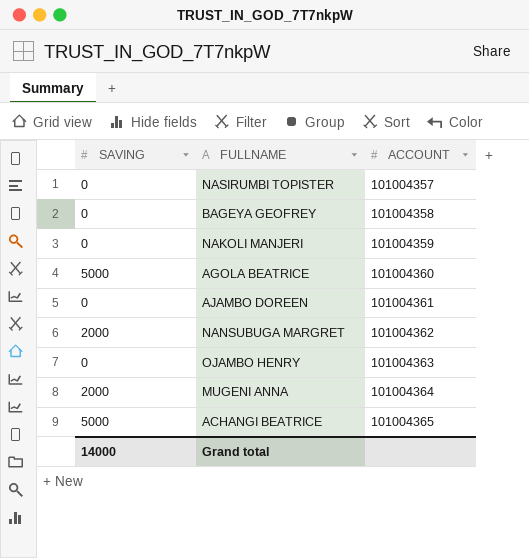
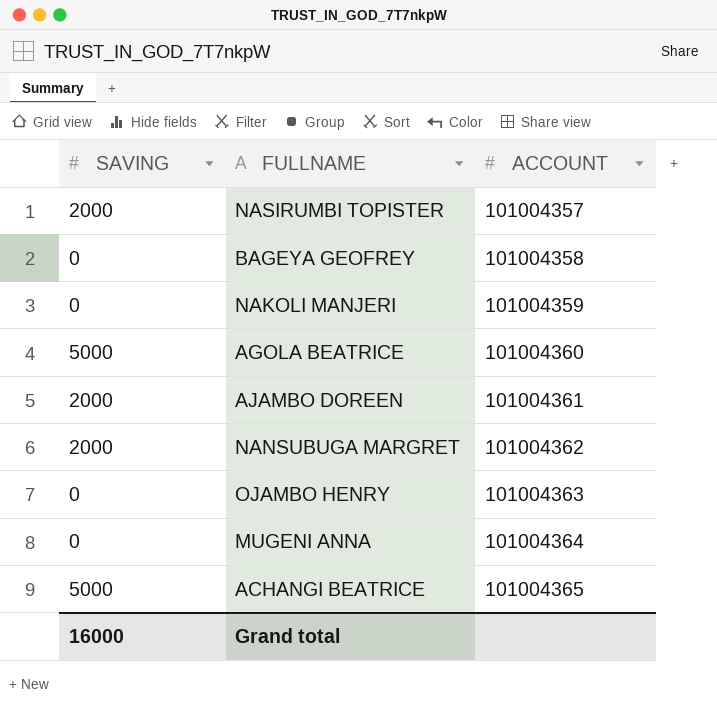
NASIRUMBI TOPISTER | SAVING: 0 -> 2000
AJAMBO DOREEN | SAVING: 0 -> 2000
MUGENI ANNA | SAVING: 2000 -> 0
Grand total | SAVING: 14000 -> 16000

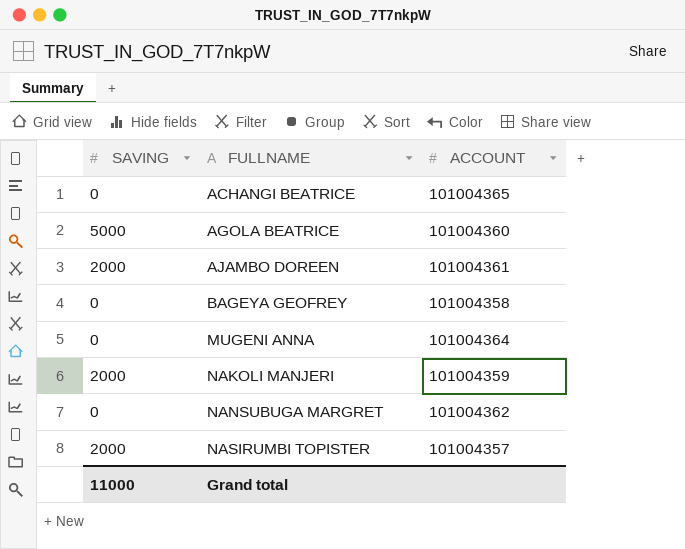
row order: ACCOUNT ascending -> FULLNAME ascending
row OJAMBO HENRY: 0 | 101004363 -> none
ACHANGI BEATRICE | SAVING: 5000 -> 0
NAKOLI MANJERI | SAVING: 0 -> 2000
NANSUBUGA MARGRET | SAVING: 2000 -> 0
Grand total | SAVING: 16000 -> 11000

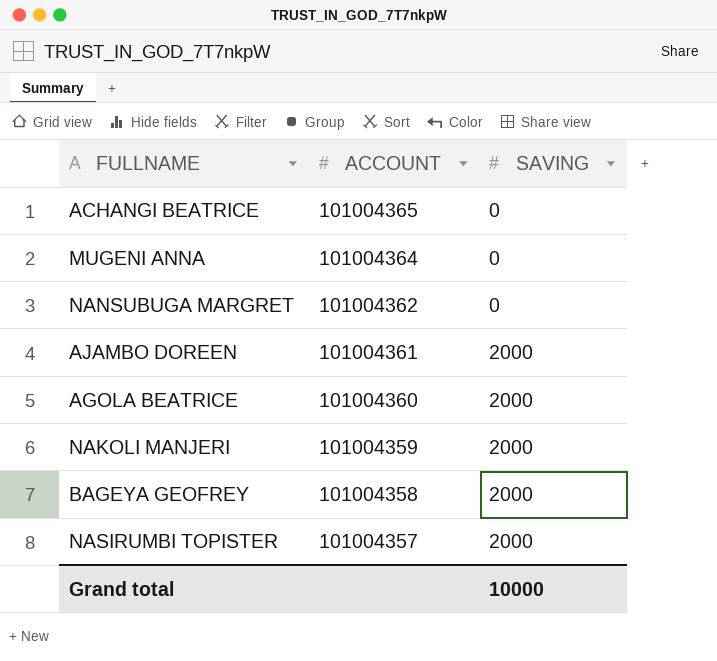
row order: FULLNAME ascending -> ACCOUNT descending
column SAVING | position: 1 -> 3
AGOLA BEATRICE | SAVING: 5000 -> 2000
BAGEYA GEOFREY | SAVING: 0 -> 2000
Grand total | SAVING: 11000 -> 10000

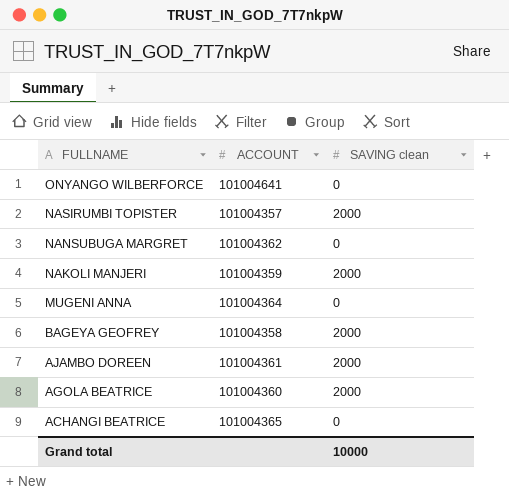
row order: ACCOUNT descending -> FULLNAME descending
column name: SAVING -> SAVING clean
row ONYANGO WILBERFORCE: none -> 101004641 | 0

